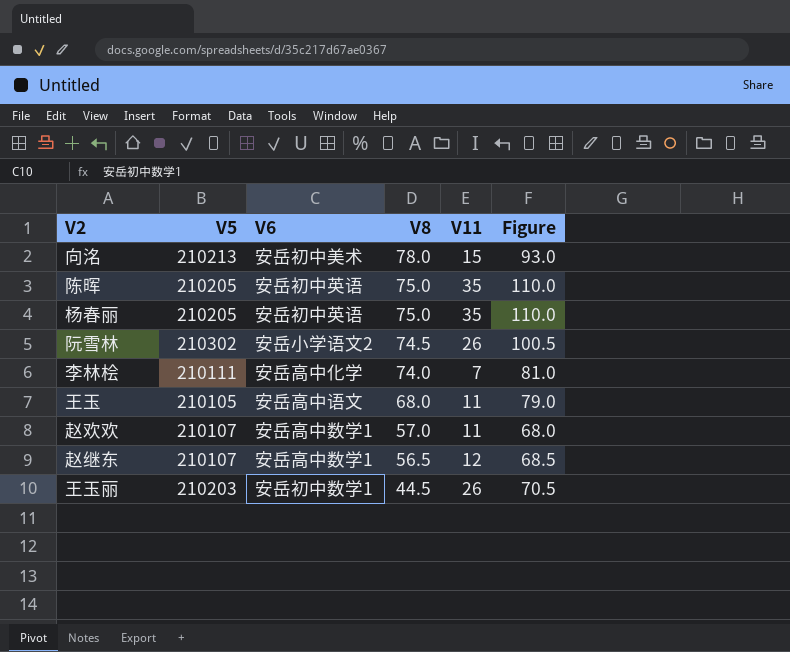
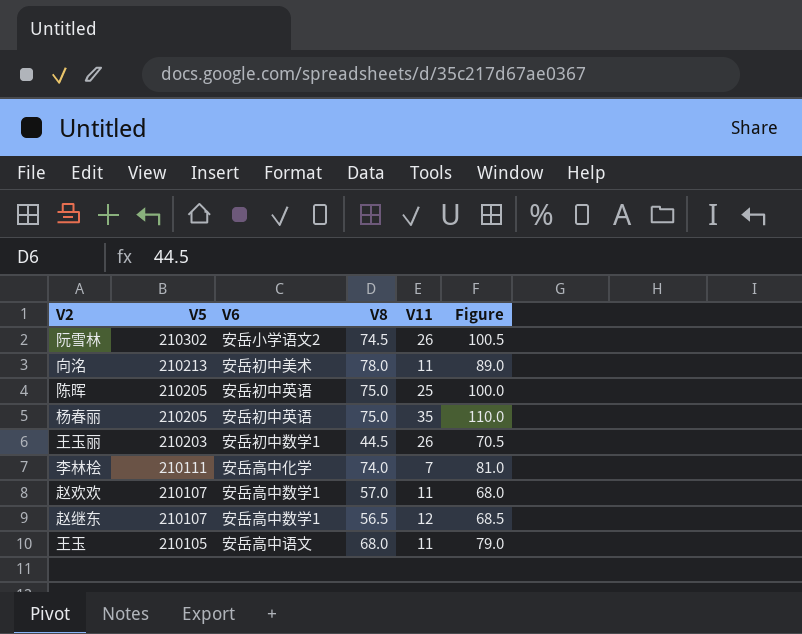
row order: V8 descending -> V5 descending
向洺 | V11: 15 -> 11
向洺 | Figure: 93.0 -> 89.0
陈晖 | V11: 35 -> 25
陈晖 | Figure: 110.0 -> 100.0

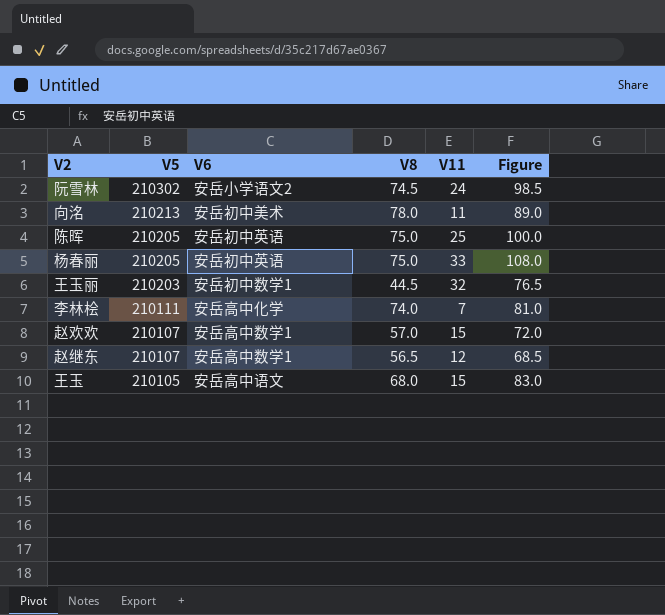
阮雪林 | V11: 26 -> 24
阮雪林 | Figure: 100.5 -> 98.5
杨春丽 | V11: 35 -> 33
杨春丽 | Figure: 110.0 -> 108.0
王玉丽 | V11: 26 -> 32
王玉丽 | Figure: 70.5 -> 76.5
赵欢欢 | V11: 11 -> 15
赵欢欢 | Figure: 68.0 -> 72.0
王玉 | V11: 11 -> 15
王玉 | Figure: 79.0 -> 83.0

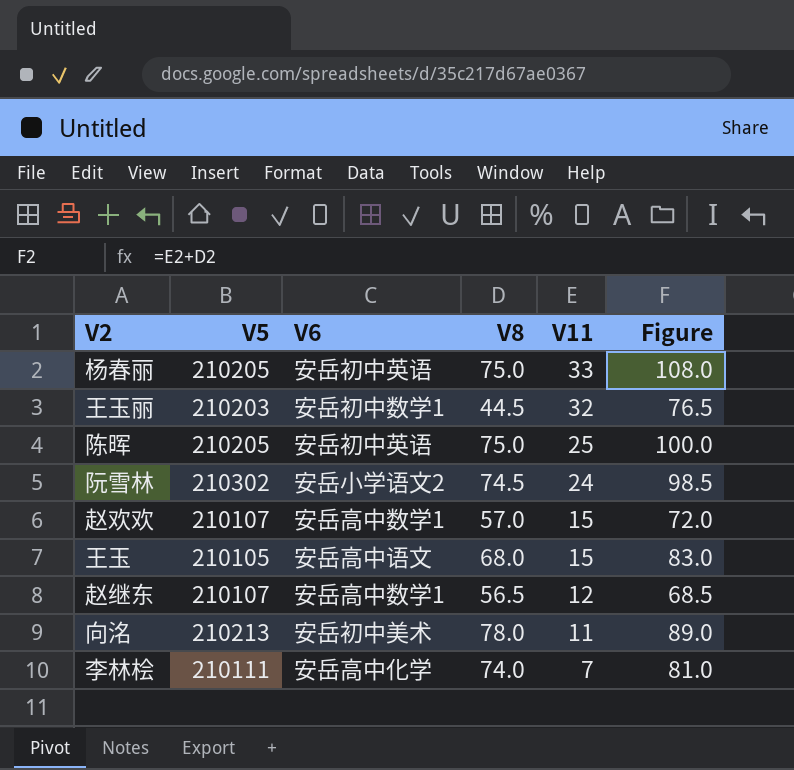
row order: V5 descending -> V11 descending

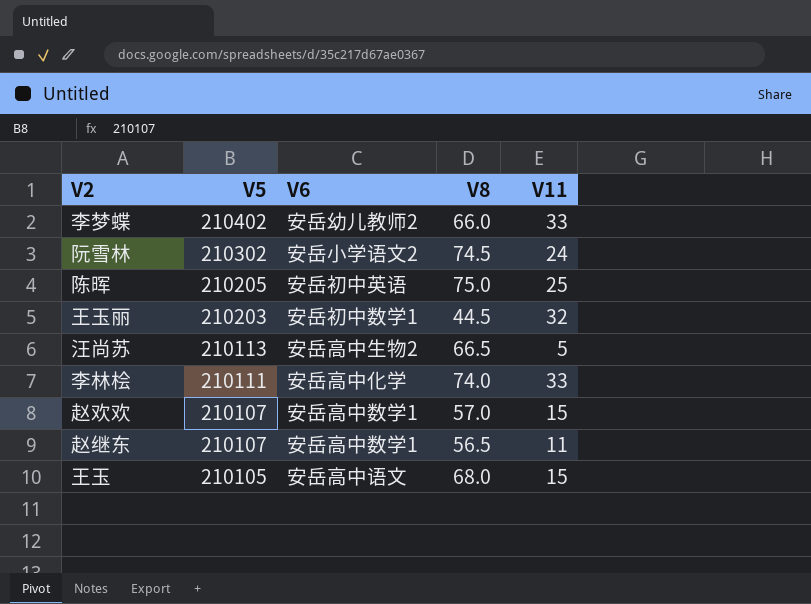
row order: V11 descending -> V5 descending
column Figure | formula: [V8] + [V11] -> none
row 杨春丽: 210205 | 安岳初中英语 | 75.0 | 33 | 108.0 -> none
row 向洺: 210213 | 安岳初中美术 | 78.0 | 11 | 89.0 -> none
row 李梦蝶: none -> 210402 | 安岳幼儿教师2 | 66.0 | 33
row 汪尚苏: none -> 210113 | 安岳高中生物2 | 66.5 | 5
李林桧 | V11: 7 -> 33
赵继东 | V11: 12 -> 11

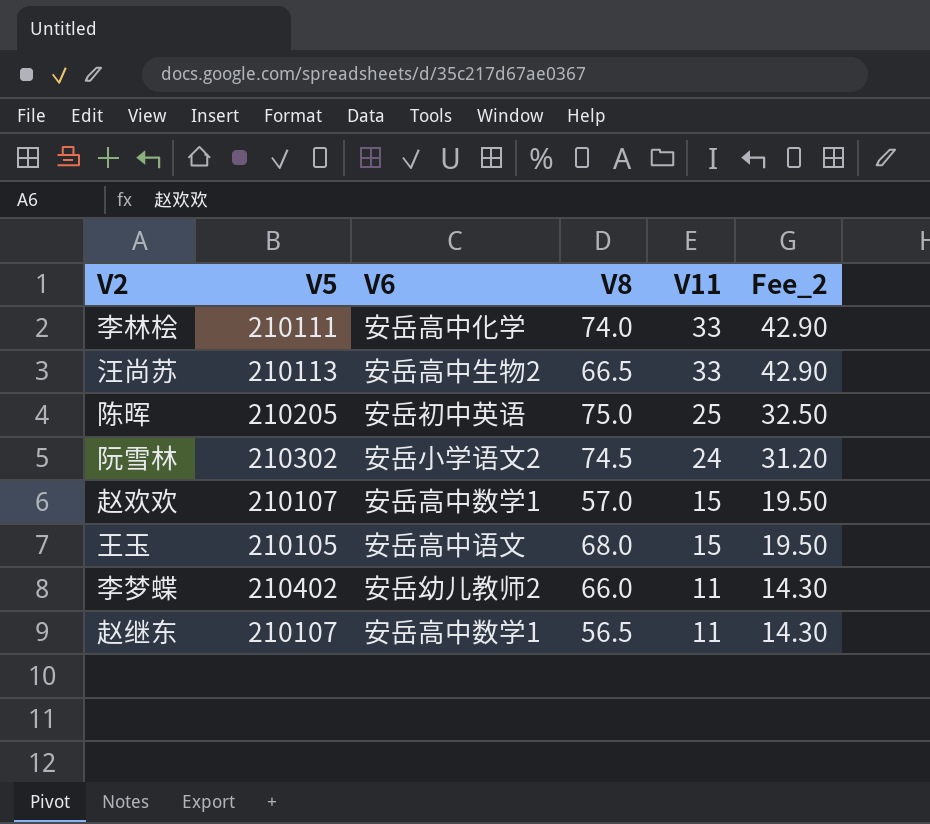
row order: V5 descending -> V11 descending
column Fee_2 | formula: none -> [V11] * 1.3
row 王玉丽: 210203 | 安岳初中数学1 | 44.5 | 32 -> none
汪尚苏 | V11: 5 -> 33
李梦蝶 | V11: 33 -> 11

